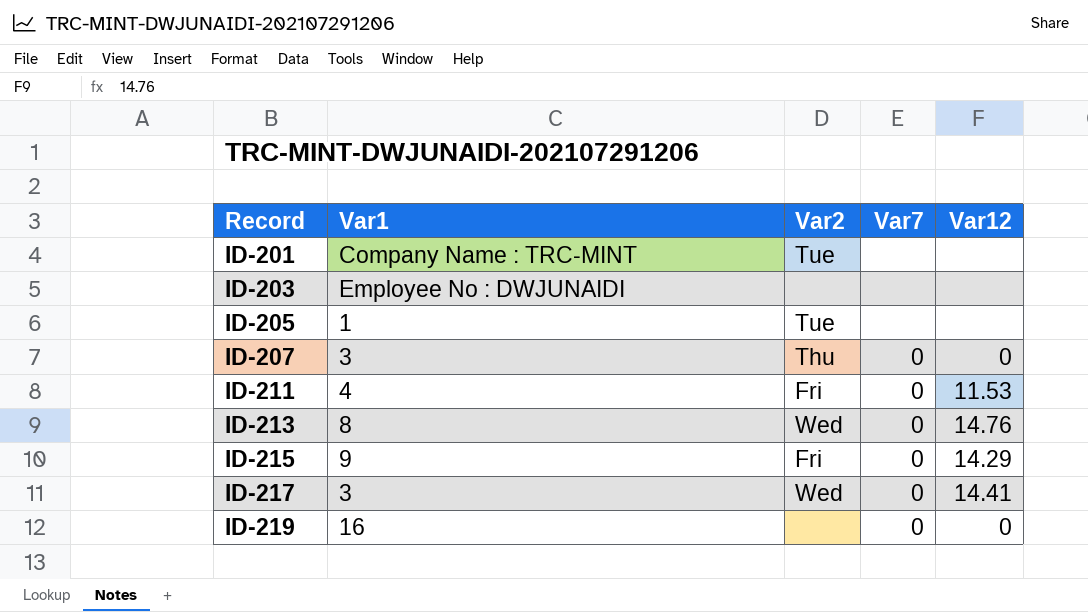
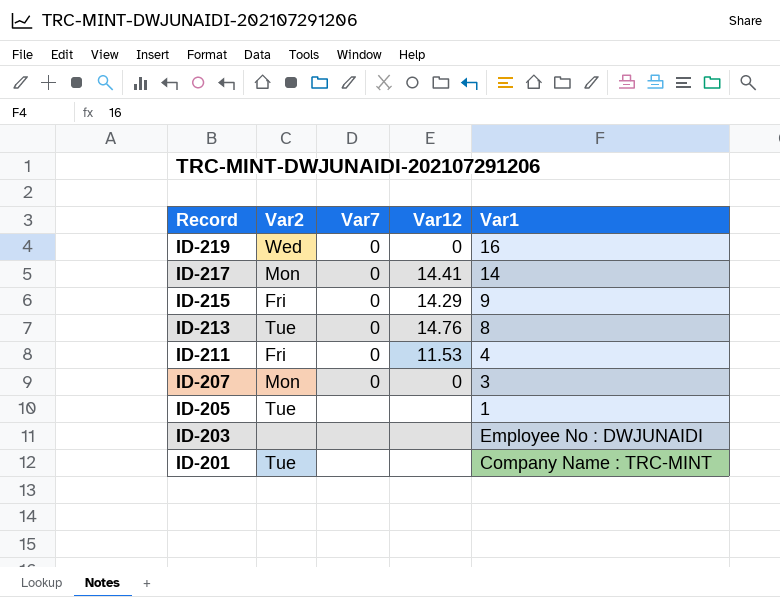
row order: Record ascending -> Record descending
column Var1 | position: 2 -> 5
ID-219 | Var2: none -> Wed
ID-217 | Var2: Wed -> Mon
ID-217 | Var1: 3 -> 14
ID-213 | Var2: Wed -> Tue
ID-207 | Var2: Thu -> Mon

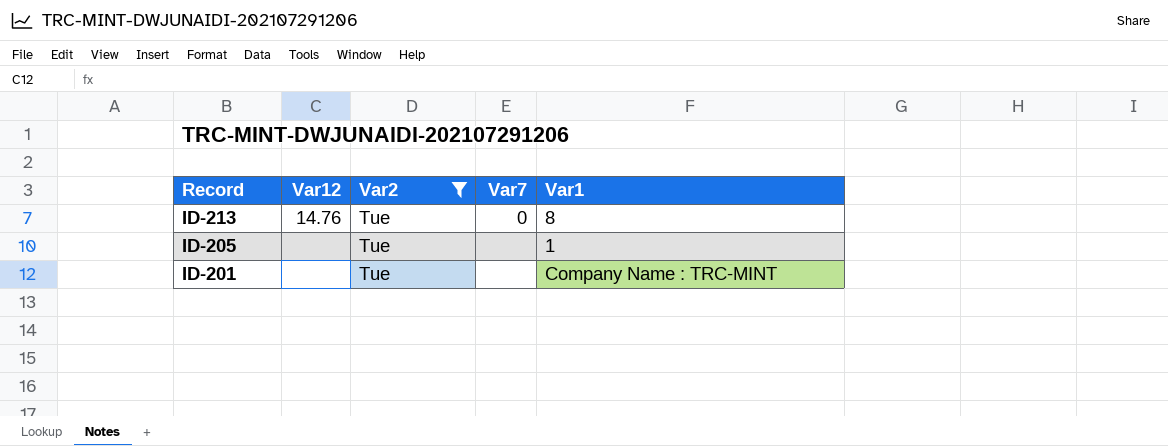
filter: none -> Var2 = Tue
column Var12 | position: 4 -> 2

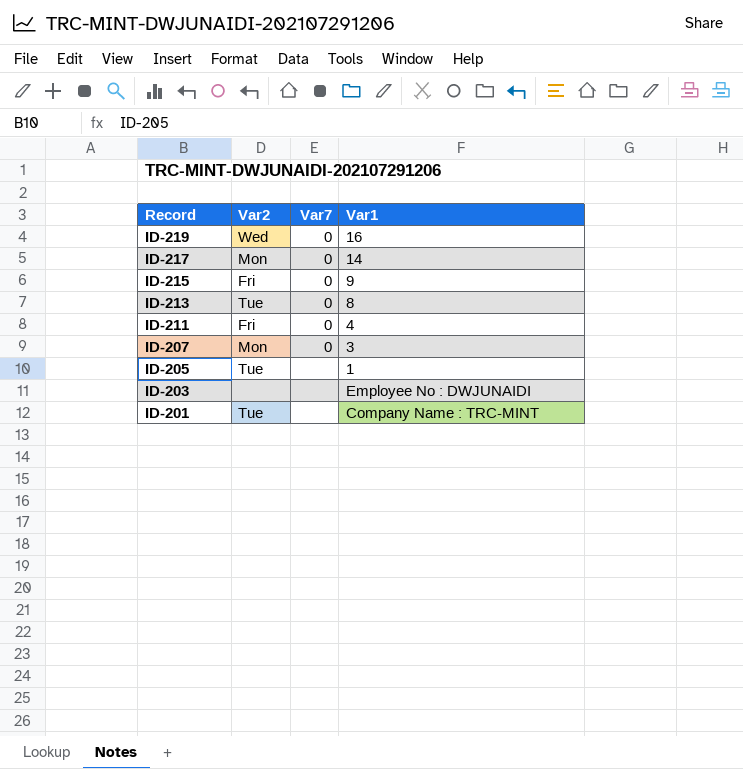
filter: Var2 = Tue -> none
column Var12 | position: 2 -> none

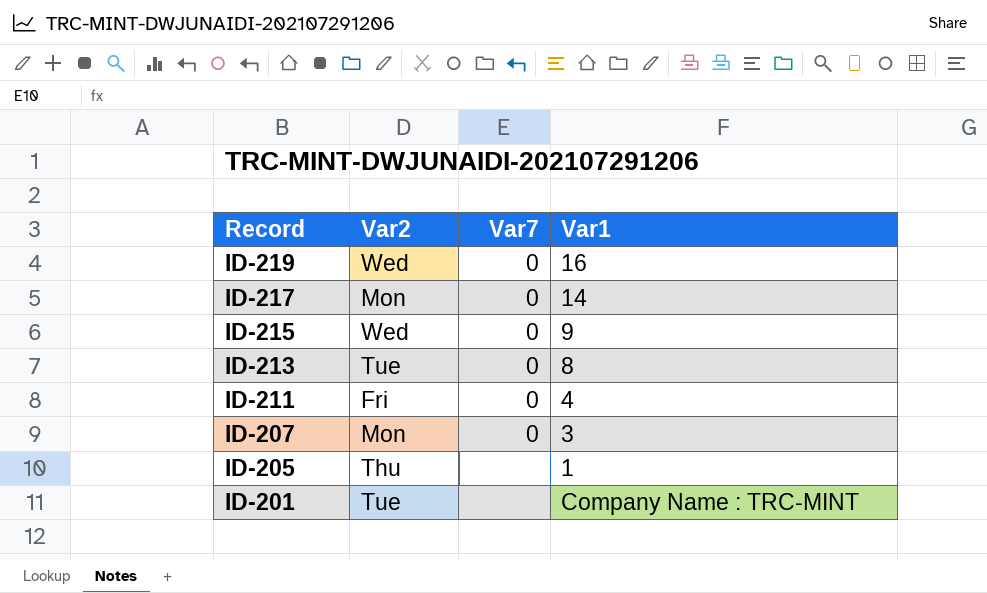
row ID-203: none | none | Employee No : DWJUNAIDI -> none
ID-215 | Var2: Fri -> Wed
ID-205 | Var2: Tue -> Thu

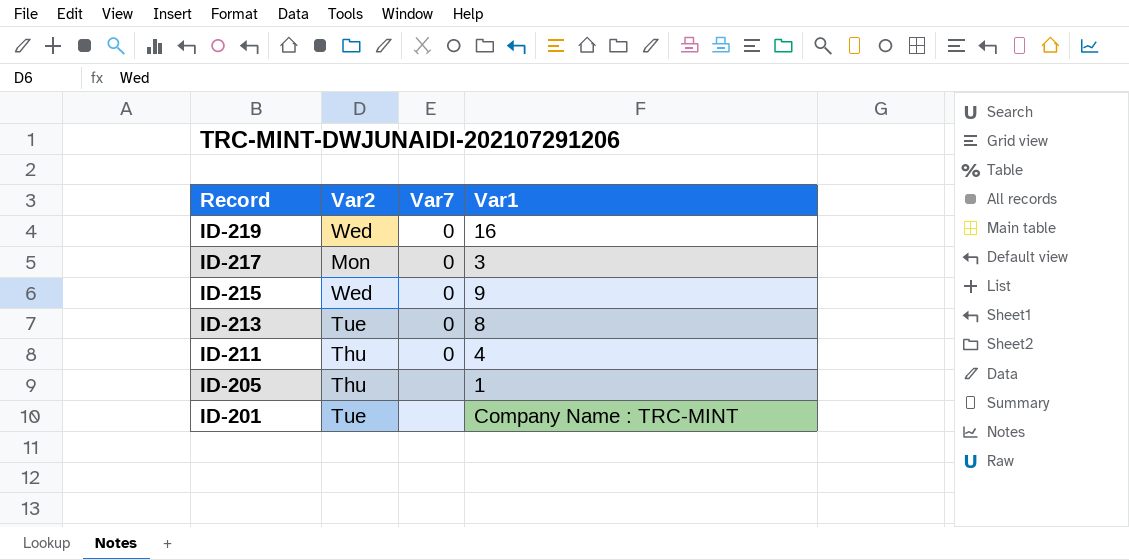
row ID-207: Mon | 0 | 3 -> none
ID-217 | Var1: 14 -> 3
ID-211 | Var2: Fri -> Thu

